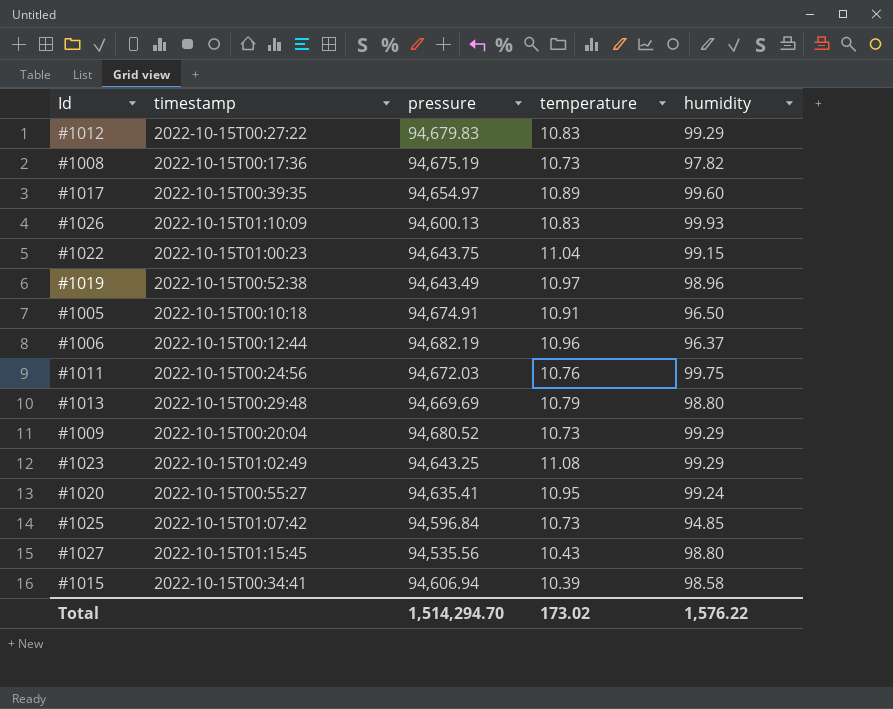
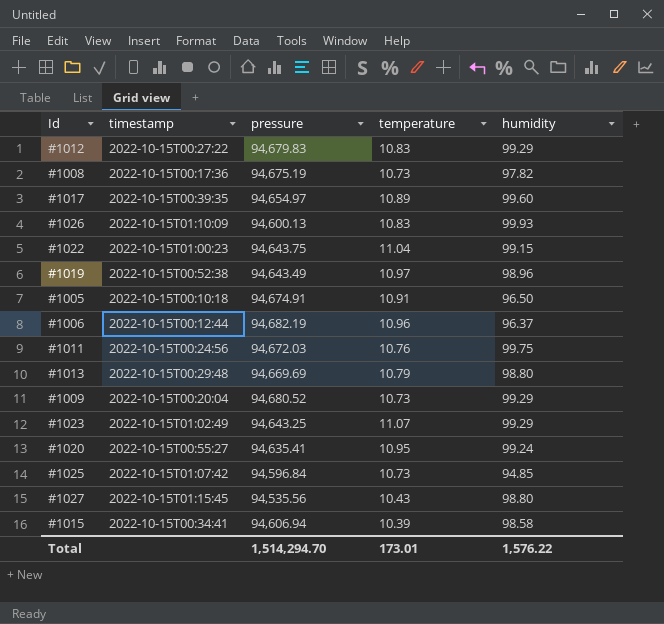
#1023 | temperature: 11.08 -> 11.07
Total | temperature: 173.02 -> 173.01

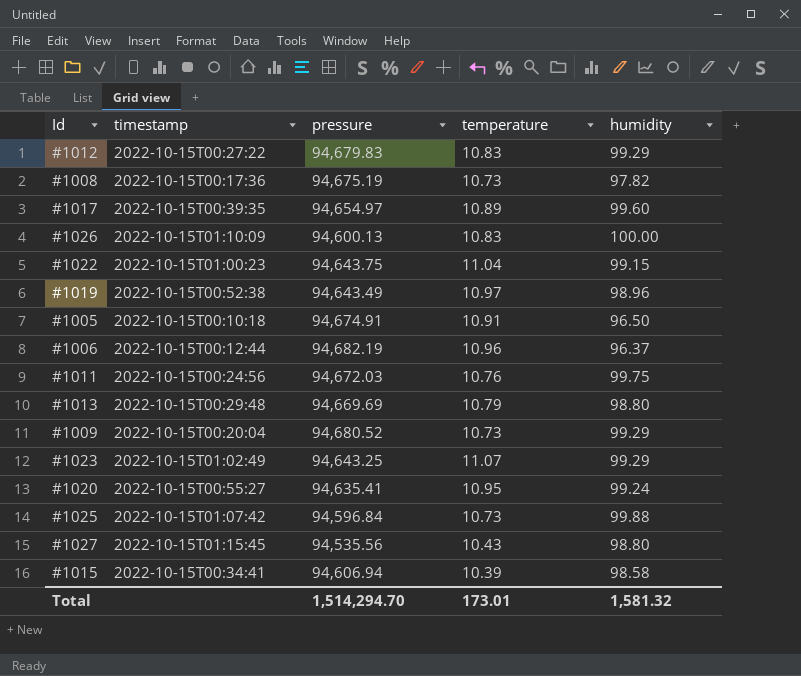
#1026 | humidity: 99.93 -> 100.00
#1025 | humidity: 94.85 -> 99.88
Total | humidity: 1,576.22 -> 1,581.32

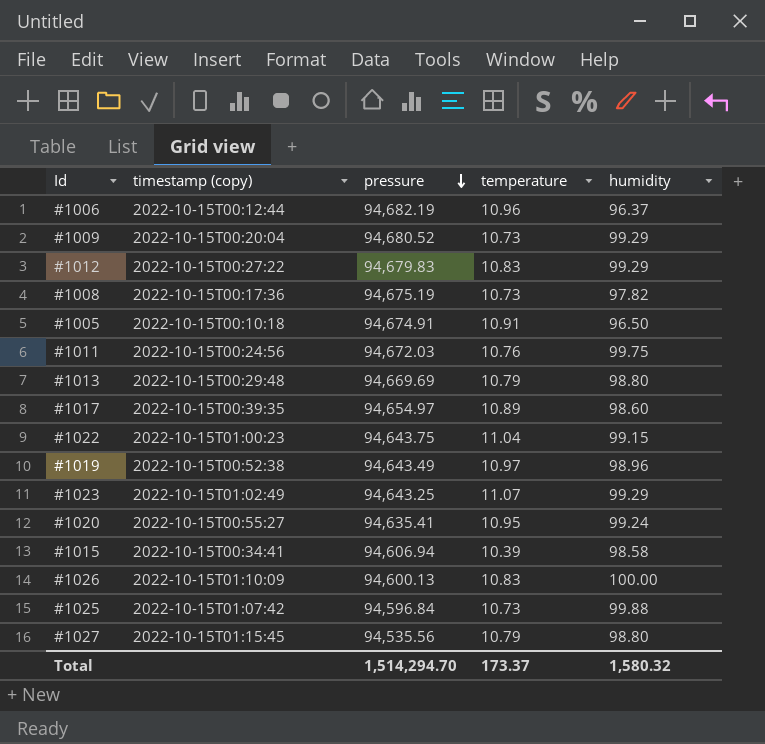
row order: none -> pressure descending
column name: timestamp -> timestamp (copy)
#1017 | humidity: 99.60 -> 98.60
#1027 | temperature: 10.43 -> 10.79
Total | temperature: 173.01 -> 173.37
Total | humidity: 1,581.32 -> 1,580.32

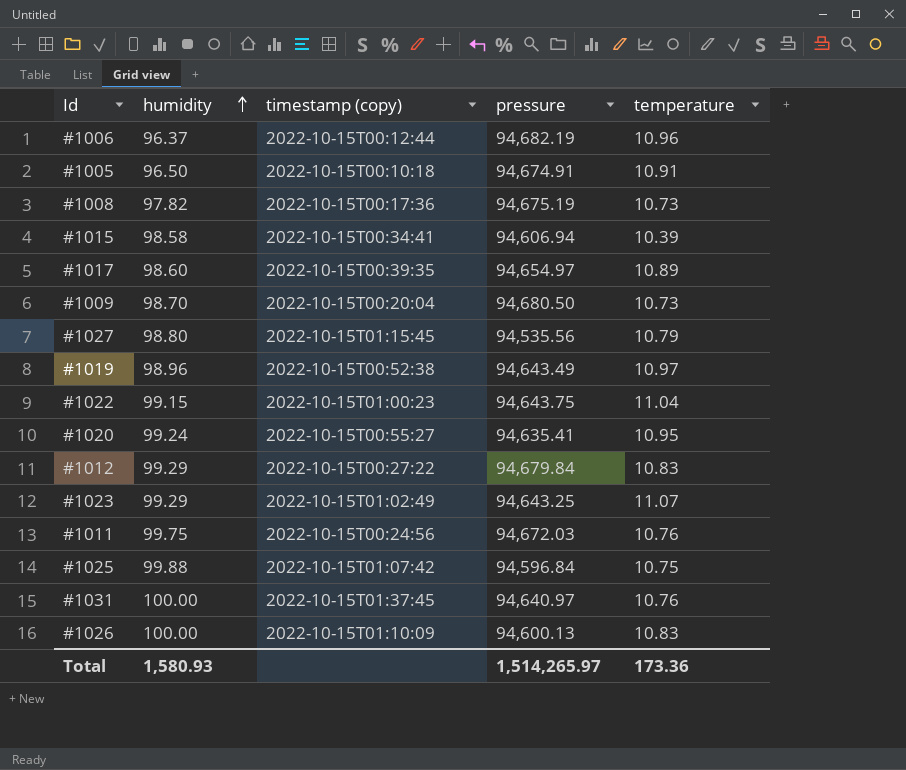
row order: pressure descending -> humidity ascending
column humidity | position: 5 -> 2
row #1013: 2022-10-15T00:29:48 | 94,669.69 | 10.79 | 98.80 -> none
#1009 | humidity: 99.29 -> 98.70
#1009 | pressure: 94,680.52 -> 94,680.50
#1012 | pressure: 94,679.83 -> 94,679.84
#1025 | temperature: 10.73 -> 10.75
row #1031: none -> 100.00 | 2022-10-15T01:37:45 | 94,640.97 | 10.76
Total | humidity: 1,580.32 -> 1,580.93
Total | pressure: 1,514,294.70 -> 1,514,265.97
Total | temperature: 173.37 -> 173.36

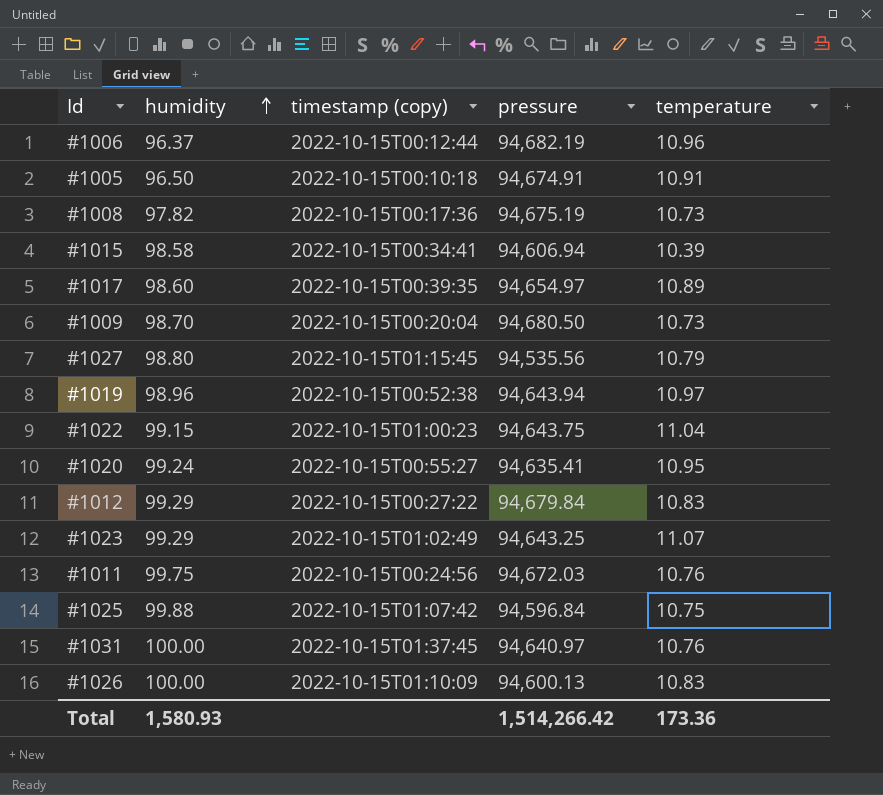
#1019 | pressure: 94,643.49 -> 94,643.94
Total | pressure: 1,514,265.97 -> 1,514,266.42

